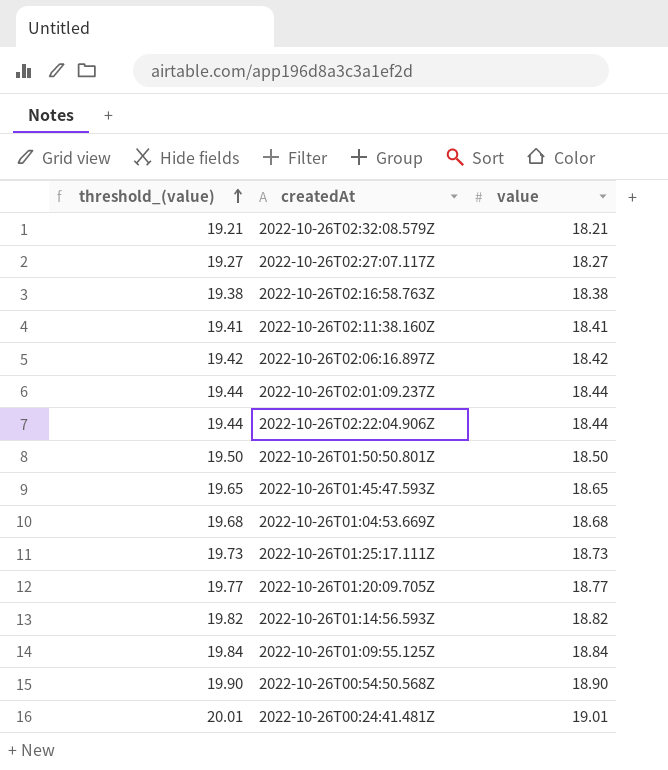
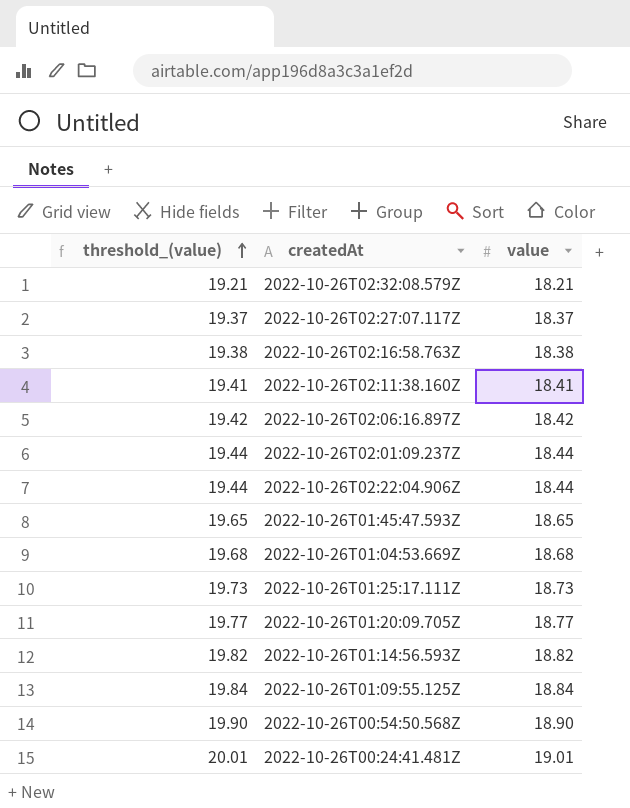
row 2022-10-26T01:50:50.801Z: 19.50 | 18.50 -> none
2022-10-26T02:27:07.117Z | threshold_(value): 19.27 -> 19.37
2022-10-26T02:27:07.117Z | value: 18.27 -> 18.37

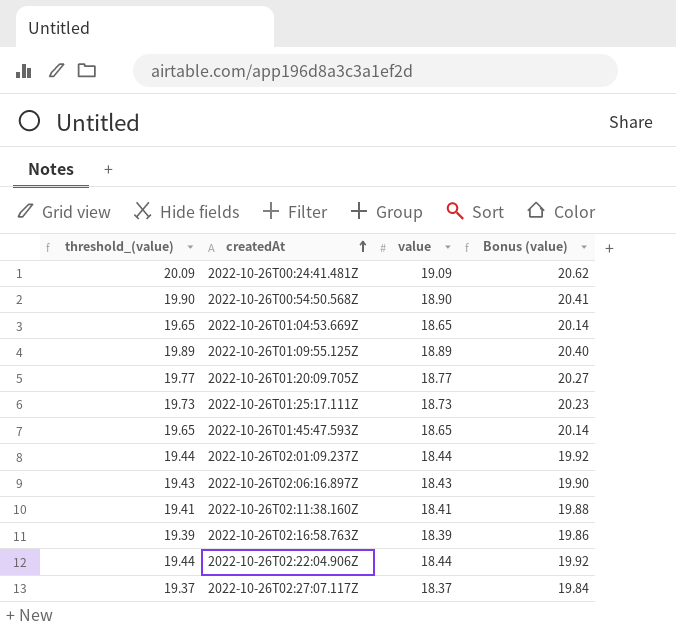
row order: threshold_(value) ascending -> createdAt ascending
column Bonus (value) | formula: none -> [value] * 1.08
row 2022-10-26T02:32:08.579Z: 19.21 | 18.21 -> none
row 2022-10-26T01:14:56.593Z: 19.82 | 18.82 -> none
2022-10-26T00:24:41.481Z | threshold_(value): 20.01 -> 20.09
2022-10-26T00:24:41.481Z | value: 19.01 -> 19.09
2022-10-26T01:04:53.669Z | threshold_(value): 19.68 -> 19.65
2022-10-26T01:04:53.669Z | value: 18.68 -> 18.65
2022-10-26T01:09:55.125Z | threshold_(value): 19.84 -> 19.89
2022-10-26T01:09:55.125Z | value: 18.84 -> 18.89
2022-10-26T02:06:16.897Z | threshold_(value): 19.42 -> 19.43
2022-10-26T02:06:16.897Z | value: 18.42 -> 18.43
2022-10-26T02:16:58.763Z | threshold_(value): 19.38 -> 19.39
2022-10-26T02:16:58.763Z | value: 18.38 -> 18.39

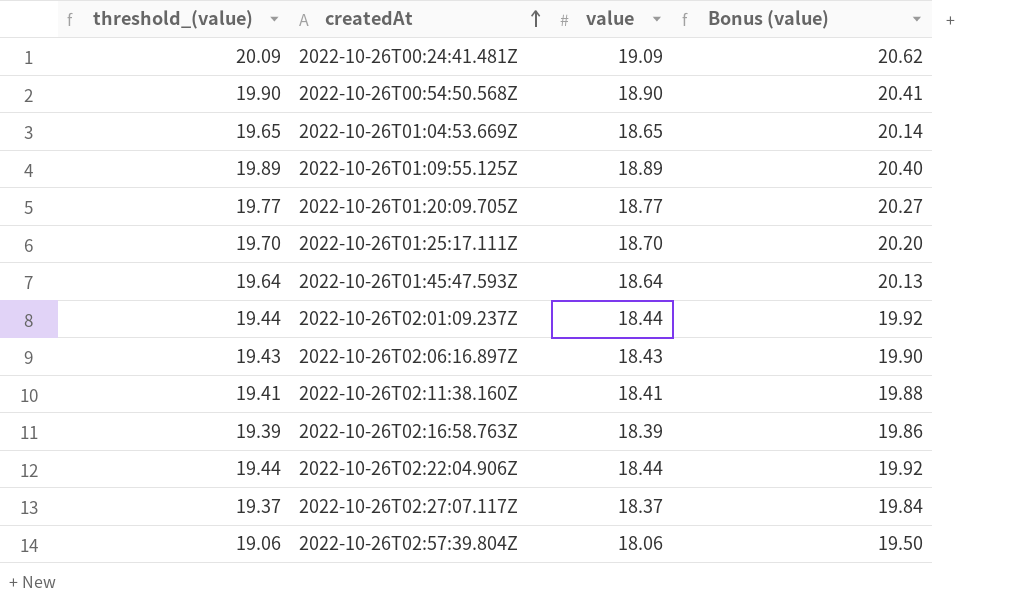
2022-10-26T01:25:17.111Z | threshold_(value): 19.73 -> 19.70
2022-10-26T01:25:17.111Z | value: 18.73 -> 18.70
2022-10-26T01:25:17.111Z | Bonus (value): 20.23 -> 20.20
2022-10-26T01:45:47.593Z | threshold_(value): 19.65 -> 19.64
2022-10-26T01:45:47.593Z | value: 18.65 -> 18.64
2022-10-26T01:45:47.593Z | Bonus (value): 20.14 -> 20.13
row 2022-10-26T02:57:39.804Z: none -> 19.06 | 18.06 | 19.50

